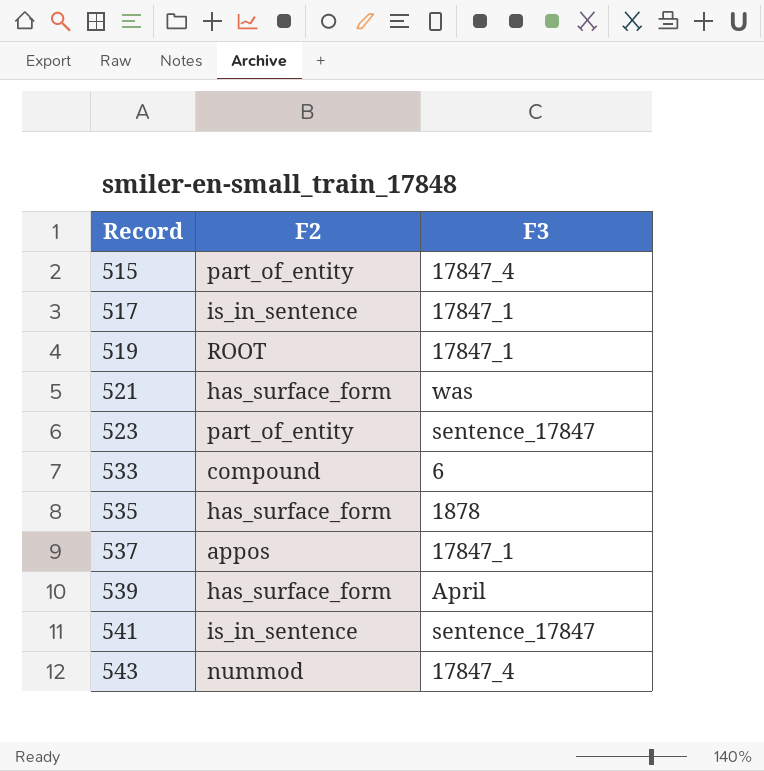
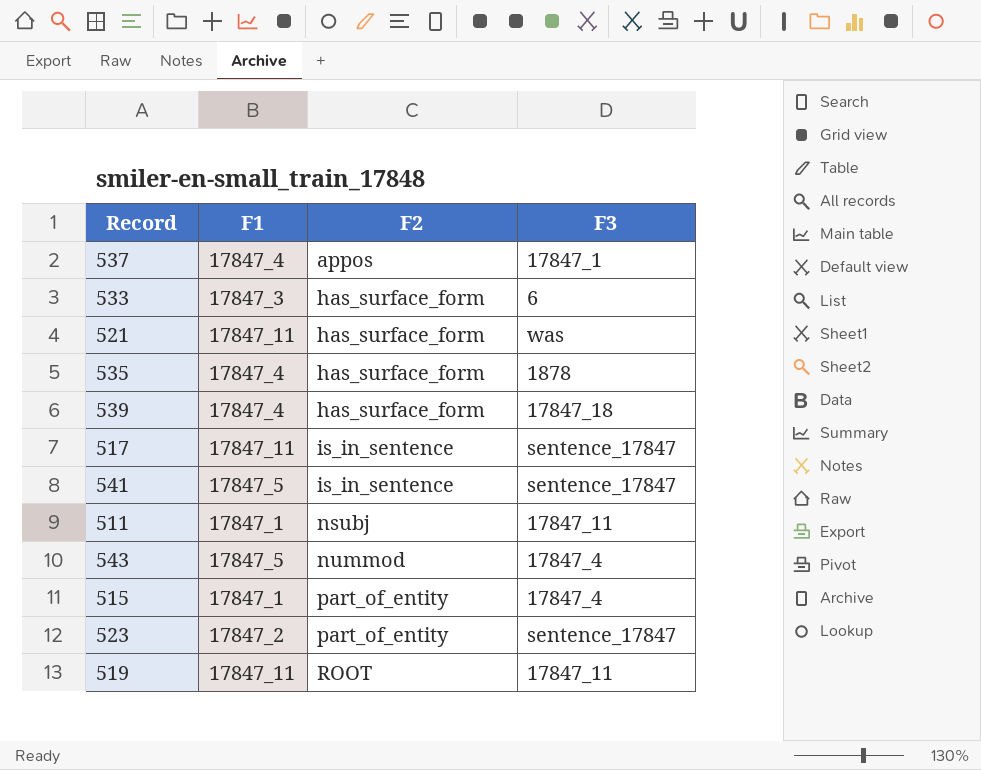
row order: Record ascending -> F2 ascending
column F1 | position: none -> 2
533 | F2: compound -> has_surface_form
539 | F3: April -> 17847_18
517 | F3: 17847_1 -> sentence_17847
row 511: none -> 17847_1 | nsubj | 17847_11
519 | F3: 17847_1 -> 17847_11

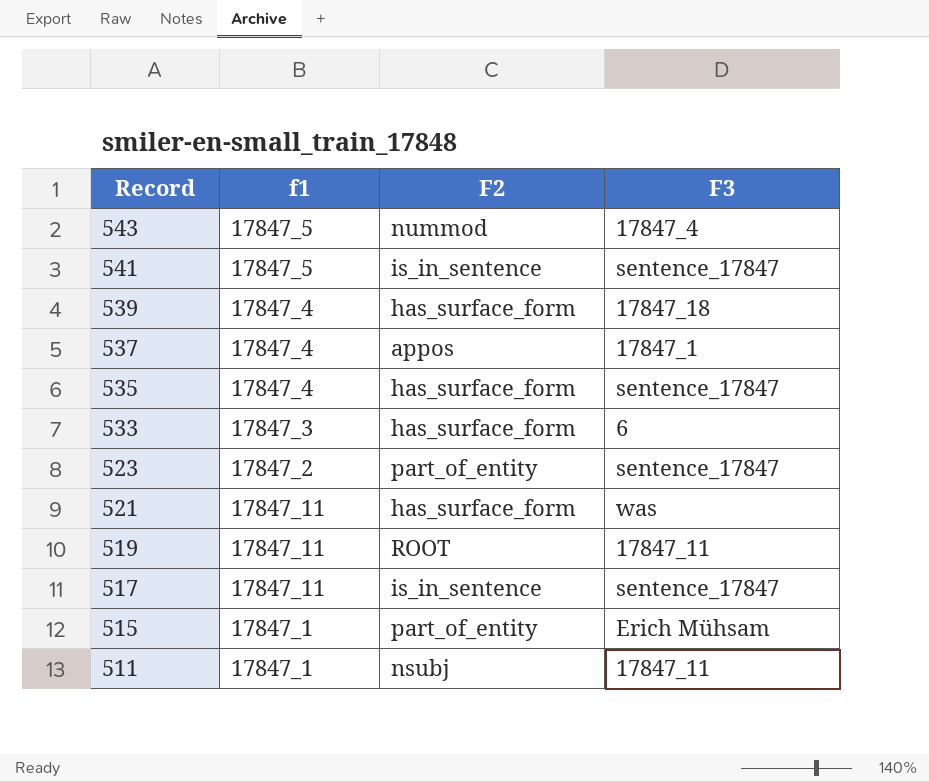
row order: F2 ascending -> Record descending
column name: F1 -> f1
535 | F3: 1878 -> sentence_17847
515 | F3: 17847_4 -> Erich Mühsam

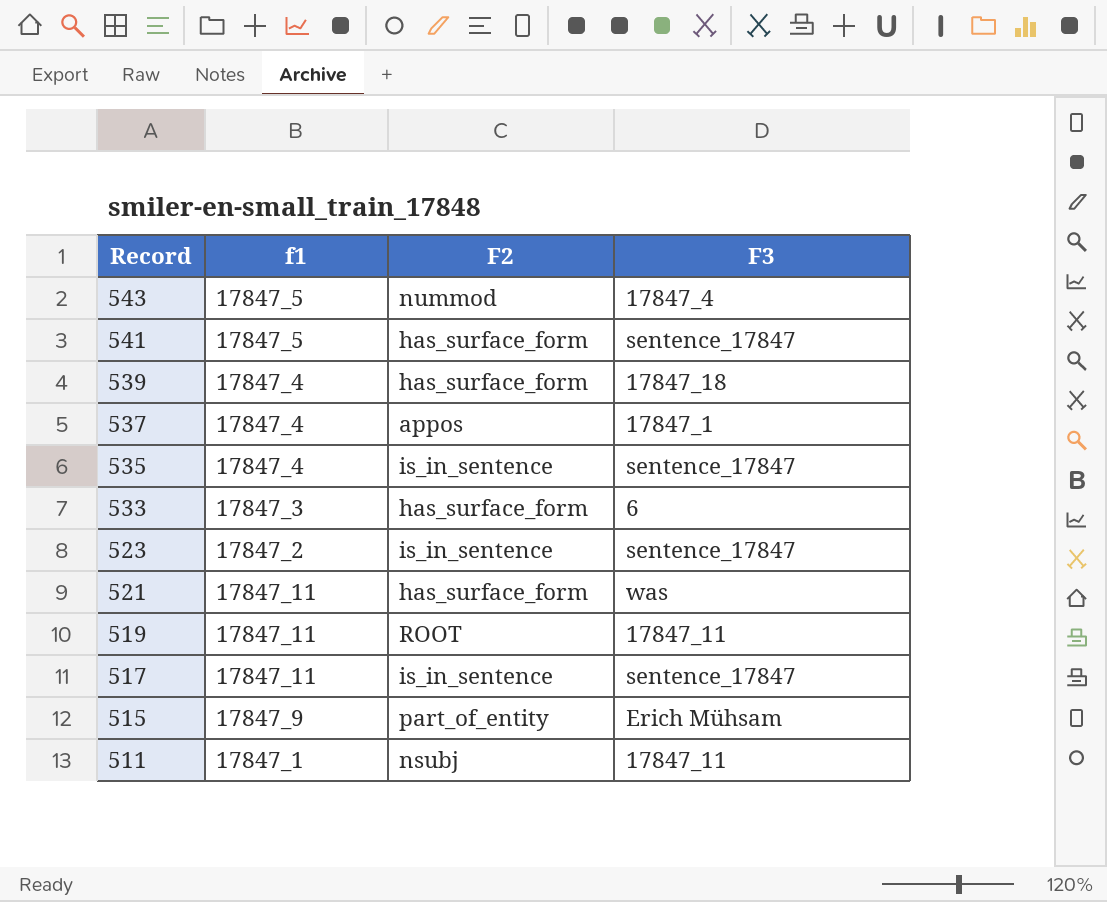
541 | F2: is_in_sentence -> has_surface_form
535 | F2: has_surface_form -> is_in_sentence
523 | F2: part_of_entity -> is_in_sentence
515 | f1: 17847_1 -> 17847_9

